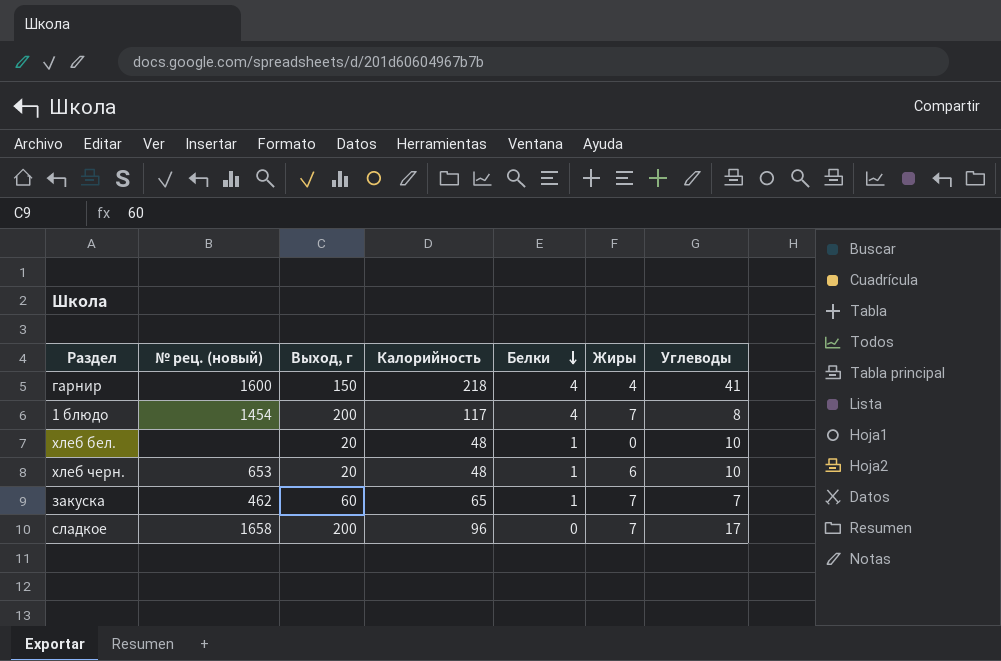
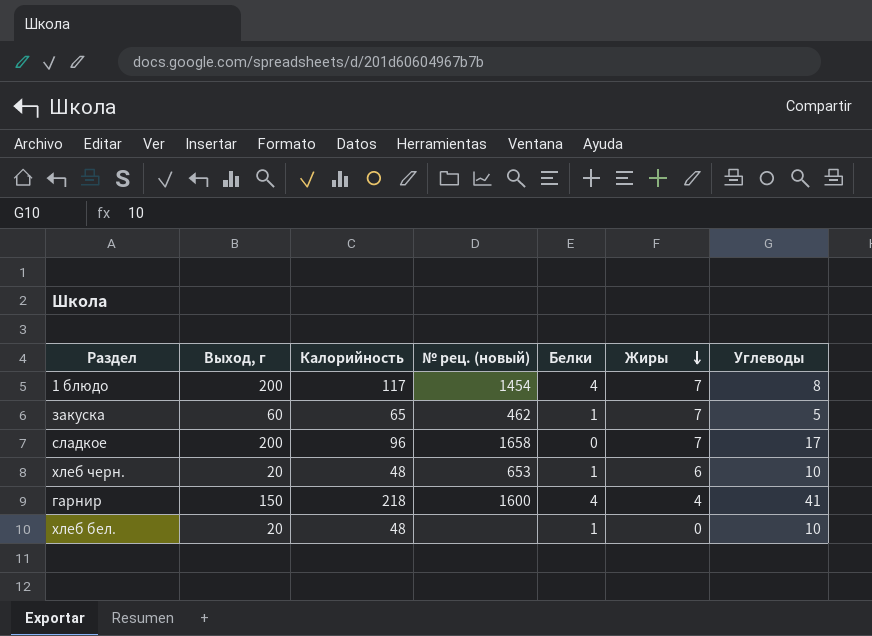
row order: Белки descending -> Жиры descending
column № рец. (новый) | position: 2 -> 4
закуска | Углеводы: 7 -> 5

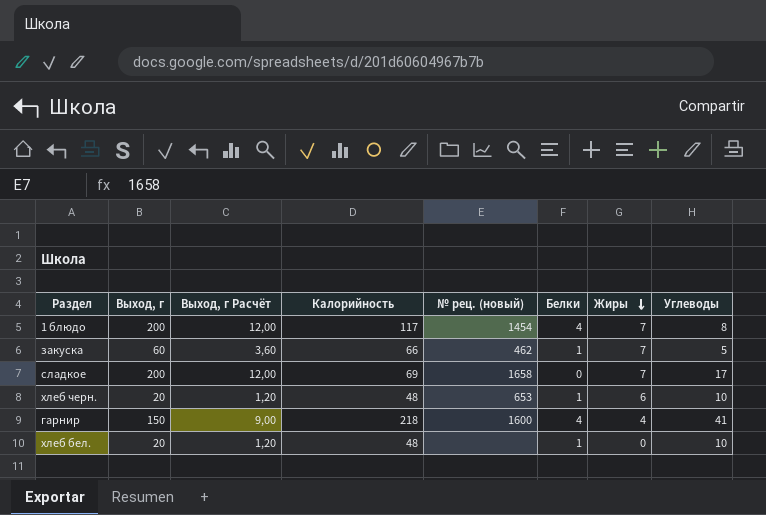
column Выход, г Расчёт | formula: none -> [Выход, г] * 0,06
закуска | Калорийность: 65 -> 66
сладкое | Калорийность: 96 -> 69

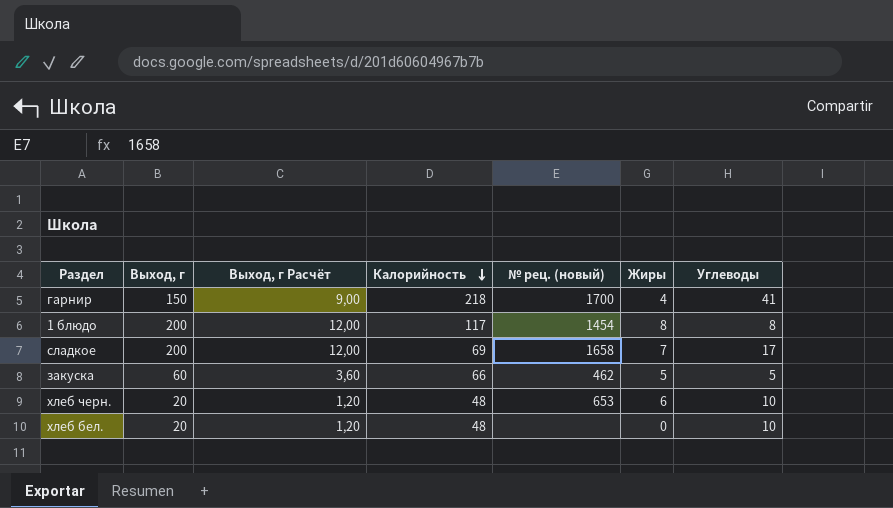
row order: Жиры descending -> Калорийность descending
column Белки | position: 6 -> none
гарнир | № рец. (новый): 1600 -> 1700
1 блюдо | Жиры: 7 -> 8
закуска | Жиры: 7 -> 5

